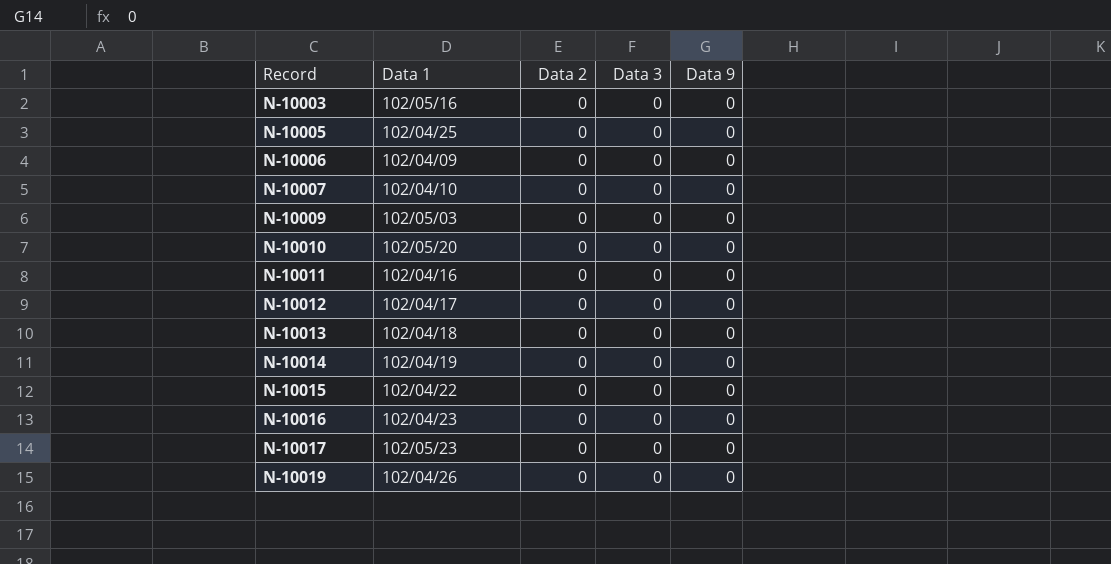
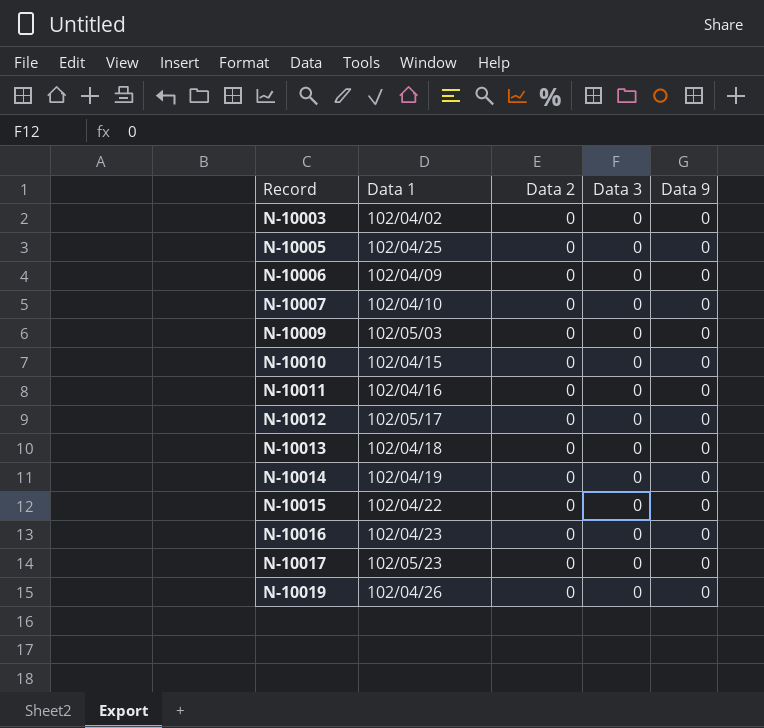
N-10003 | Data 1: 102/05/16 -> 102/04/02
N-10010 | Data 1: 102/05/20 -> 102/04/15
N-10012 | Data 1: 102/04/17 -> 102/05/17

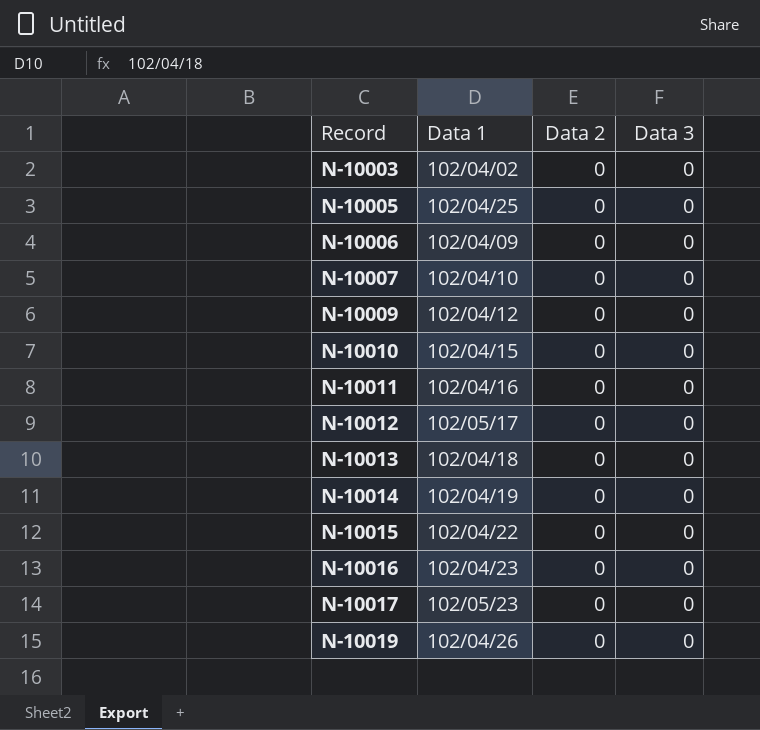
column Data 9 | position: 5 -> none
N-10009 | Data 1: 102/05/03 -> 102/04/12

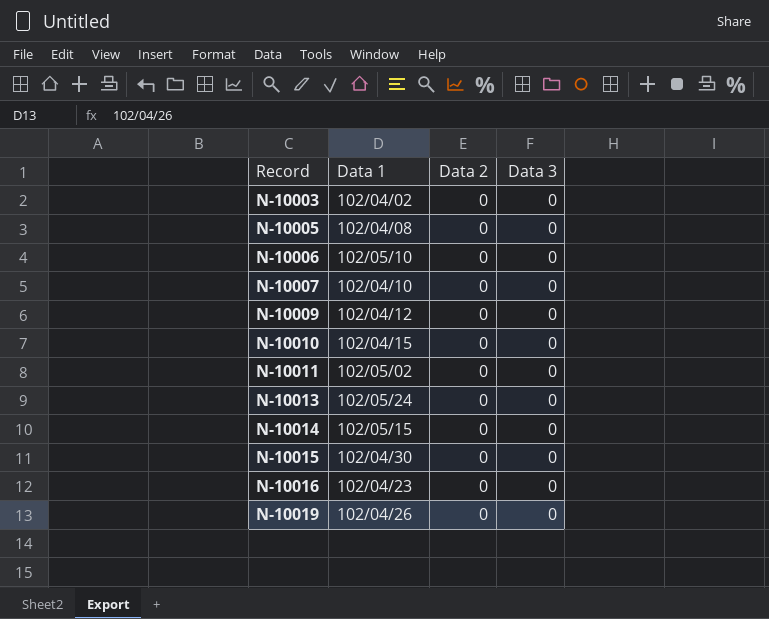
row N-10012: 102/05/17 | 0 | 0 -> none
row N-10017: 102/05/23 | 0 | 0 -> none
N-10005 | Data 1: 102/04/25 -> 102/04/08
N-10006 | Data 1: 102/04/09 -> 102/05/10
N-10011 | Data 1: 102/04/16 -> 102/05/02
N-10013 | Data 1: 102/04/18 -> 102/05/24
N-10014 | Data 1: 102/04/19 -> 102/05/15
N-10015 | Data 1: 102/04/22 -> 102/04/30

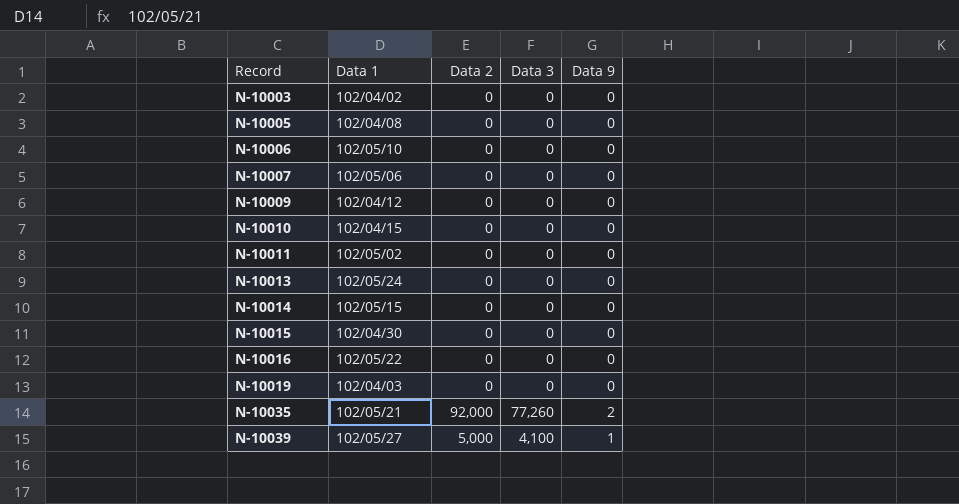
column Data 9 | position: none -> 5
N-10007 | Data 1: 102/04/10 -> 102/05/06
N-10016 | Data 1: 102/04/23 -> 102/05/22
N-10019 | Data 1: 102/04/26 -> 102/04/03
row N-10035: none -> 102/05/21 | 92,000 | 77,260 | 2
row N-10039: none -> 102/05/27 | 5,000 | 4,100 | 1

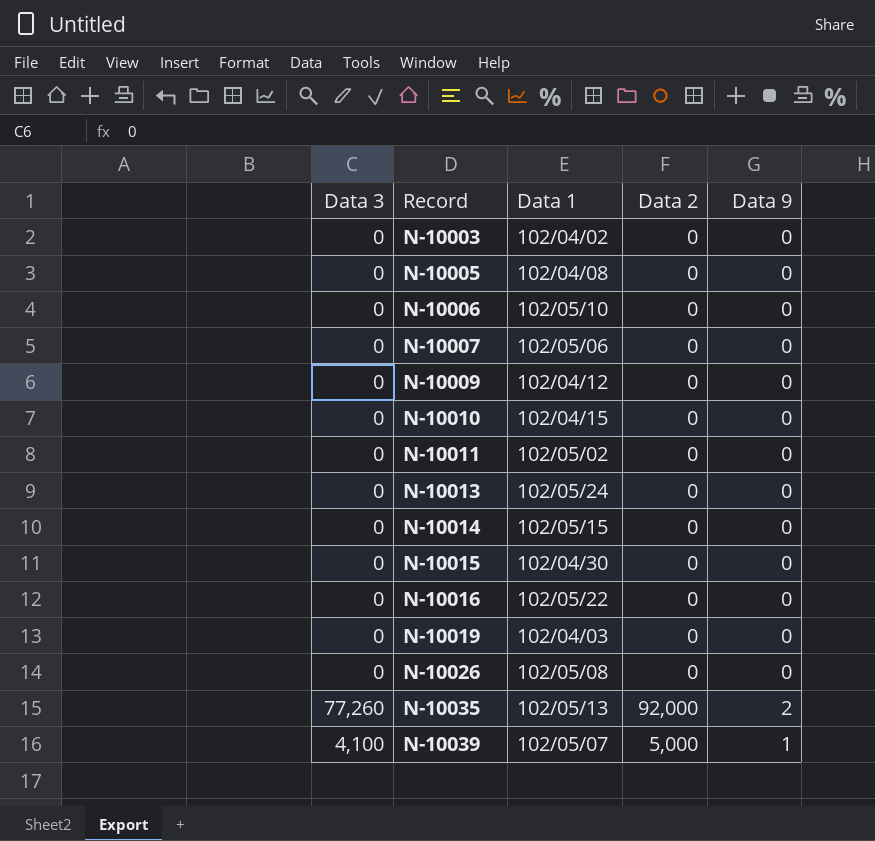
column Data 3 | position: 4 -> 1
row N-10026: none -> 0 | 102/05/08 | 0 | 0
N-10035 | Data 1: 102/05/21 -> 102/05/13
N-10039 | Data 1: 102/05/27 -> 102/05/07

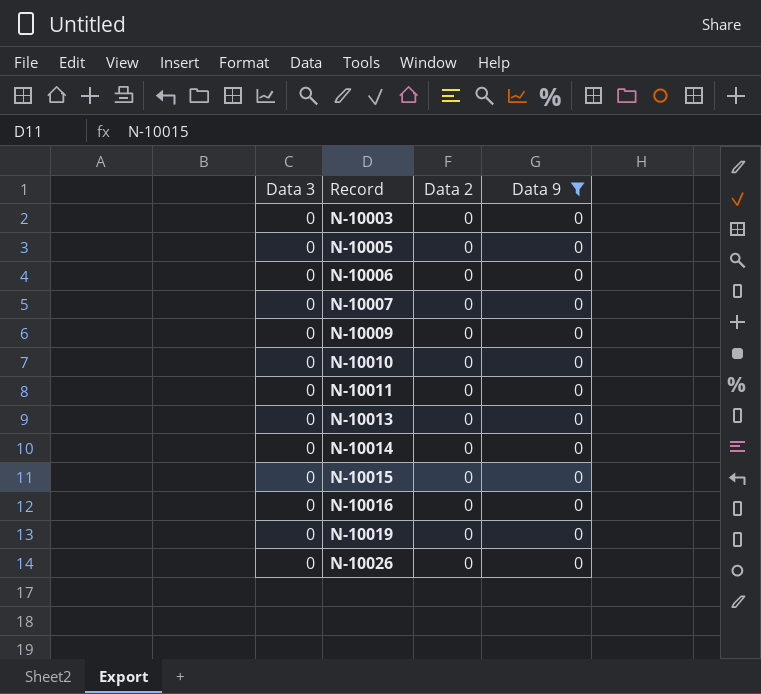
filter: none -> Data 9 = 0
column Data 1 | position: 3 -> none

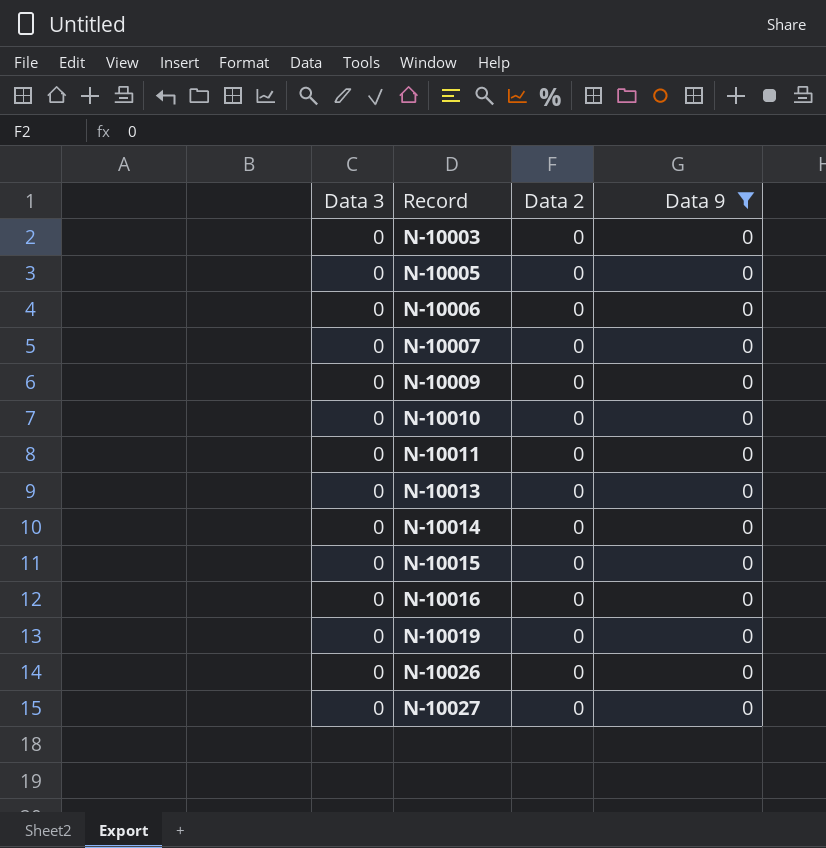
row N-10027: none -> 0 | 0 | 0

